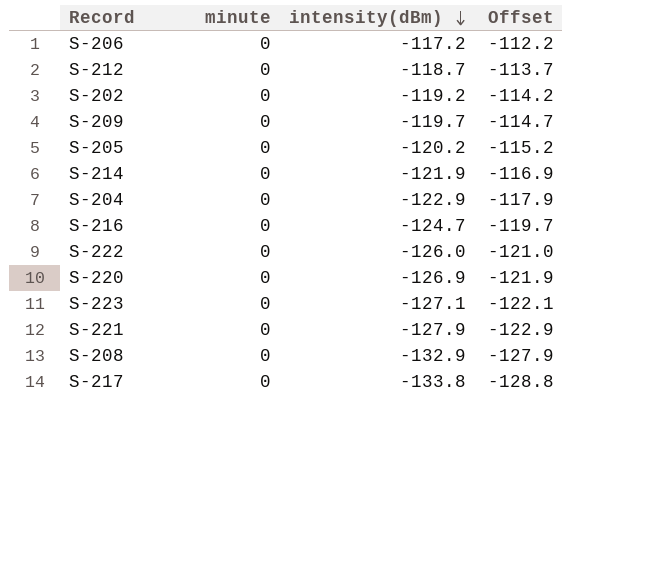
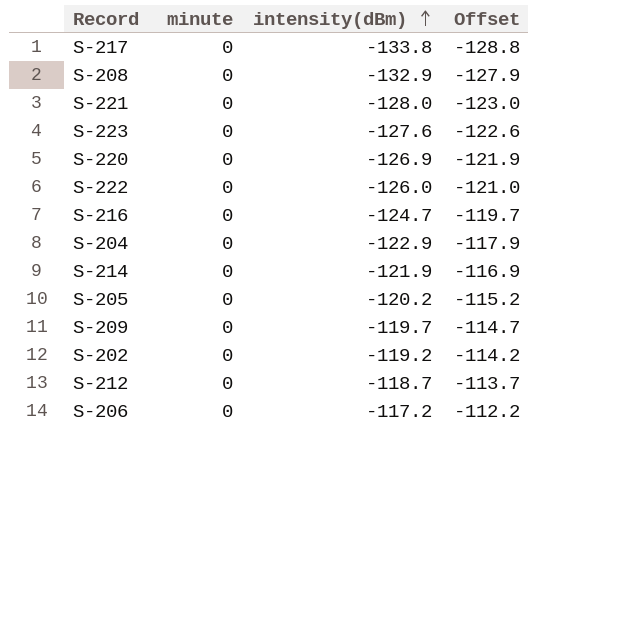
row order: intensity(dBm) descending -> intensity(dBm) ascending
S-221 | intensity(dBm): -127.9 -> -128.0
S-221 | Offset: -122.9 -> -123.0
S-223 | intensity(dBm): -127.1 -> -127.6
S-223 | Offset: -122.1 -> -122.6

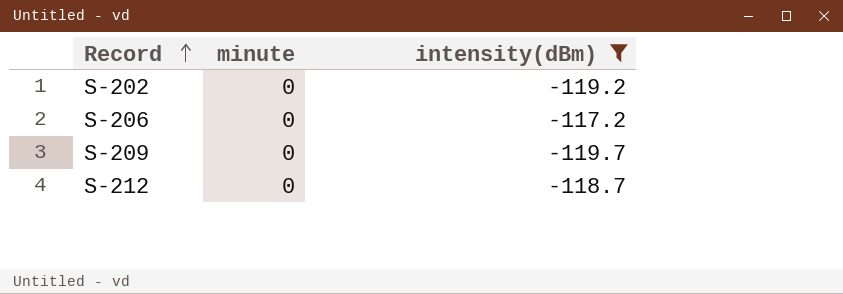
filter: none -> intensity(dBm) >= -119.7
row order: intensity(dBm) ascending -> Record ascending
column Offset | formula: [intensity(dBm)] + 5 -> none

